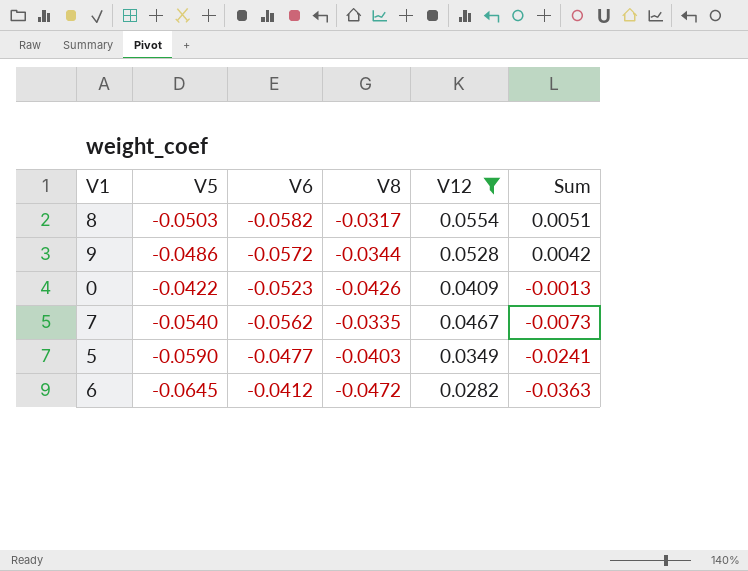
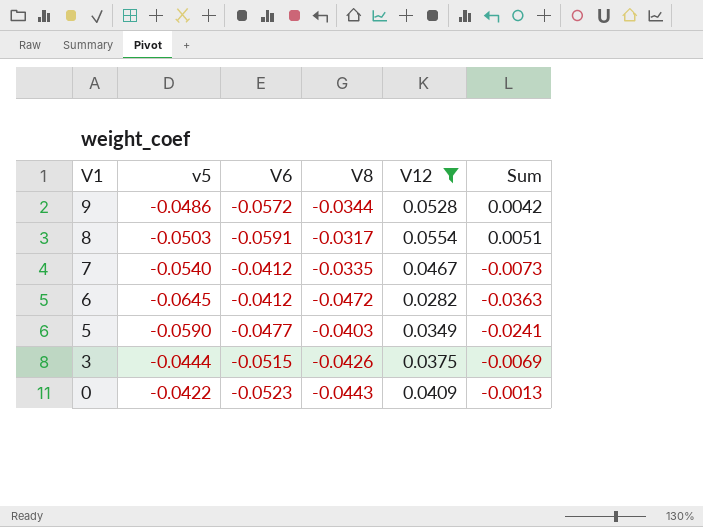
row order: Sum descending -> V1 descending
column name: V5 -> v5
8 | V6: -0.0582 -> -0.0591
7 | V6: -0.0562 -> -0.0412
row 3: none -> -0.0444 | -0.0515 | -0.0426 | 0.0375 | -0.0069
0 | V8: -0.0426 -> -0.0443

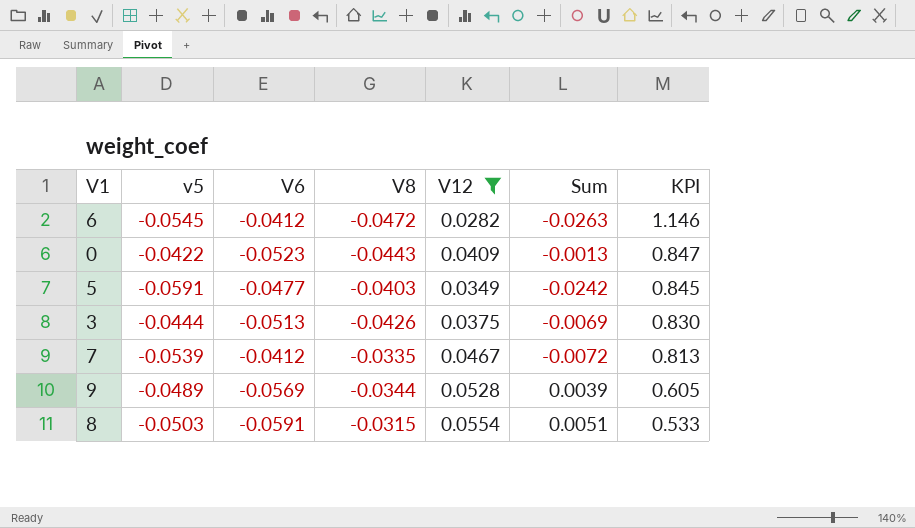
row order: V1 descending -> KPI descending
column KPI | formula: none -> [V8] / [V6]
6 | v5: -0.0645 -> -0.0545
6 | Sum: -0.0363 -> -0.0263
5 | v5: -0.0590 -> -0.0591
5 | Sum: -0.0241 -> -0.0242
3 | V6: -0.0515 -> -0.0513
7 | v5: -0.0540 -> -0.0539
7 | Sum: -0.0073 -> -0.0072
9 | v5: -0.0486 -> -0.0489
9 | V6: -0.0572 -> -0.0569
9 | Sum: 0.0042 -> 0.0039
8 | V8: -0.0317 -> -0.0315

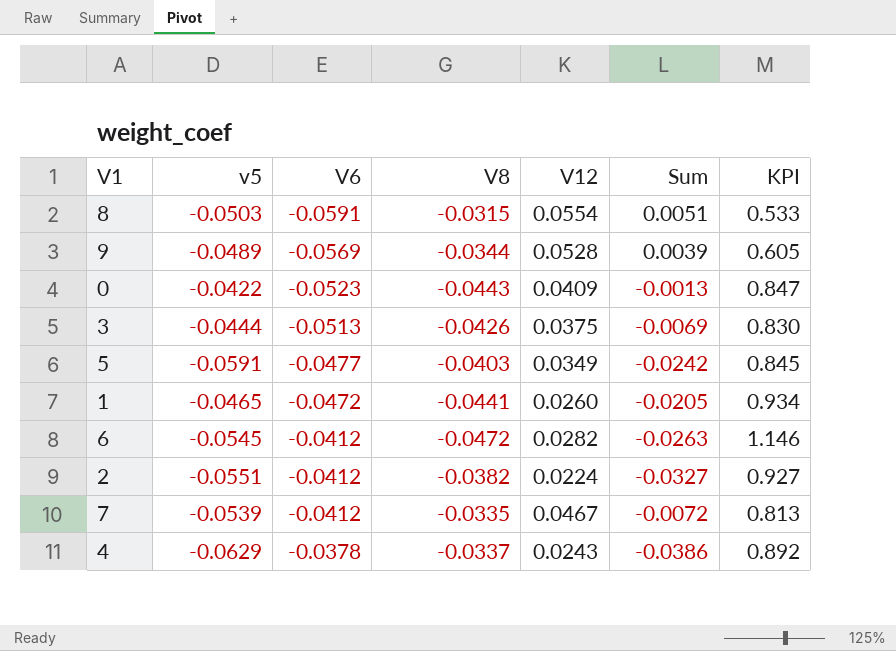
filter: V12 >= 0.0282 -> none
row order: KPI descending -> V6 ascending

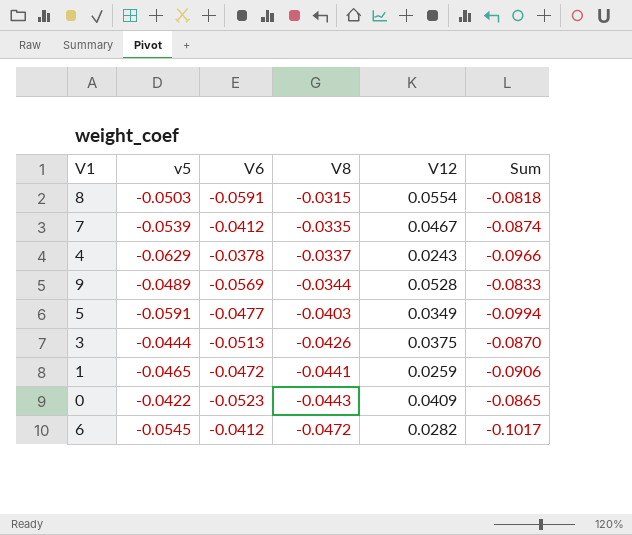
row order: V6 ascending -> V8 descending
column KPI | formula: [V8] / [V6] -> none
column Sum | formula: [v5] + [V12] -> [v5] + [V8]
row 2: -0.0551 | -0.0412 | -0.0382 | 0.0224 | -0.0327 | 0.927 -> none
1 | V12: 0.0260 -> 0.0259

